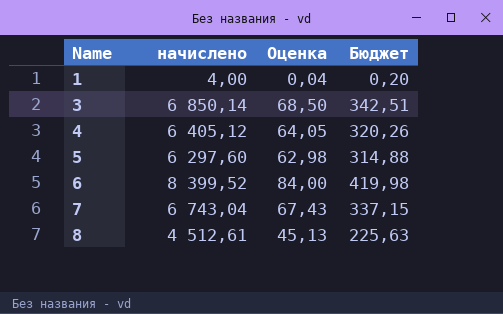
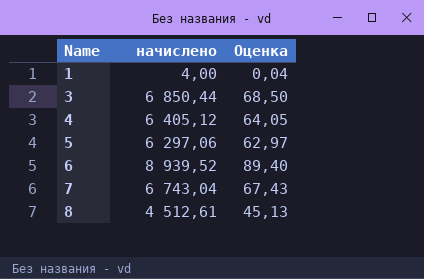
column Бюджет | formula: [начислено] * 0,05 -> none
3 | начислено: 6 850,14 -> 6 850,44
5 | начислено: 6 297,60 -> 6 297,06
5 | Оценка: 62,98 -> 62,97
6 | начислено: 8 399,52 -> 8 939,52
6 | Оценка: 84,00 -> 89,40

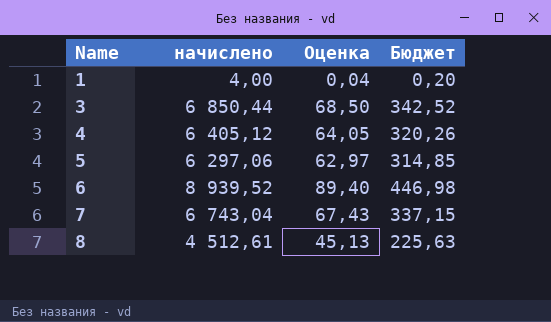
column Бюджет | formula: none -> [начислено] * 0,05

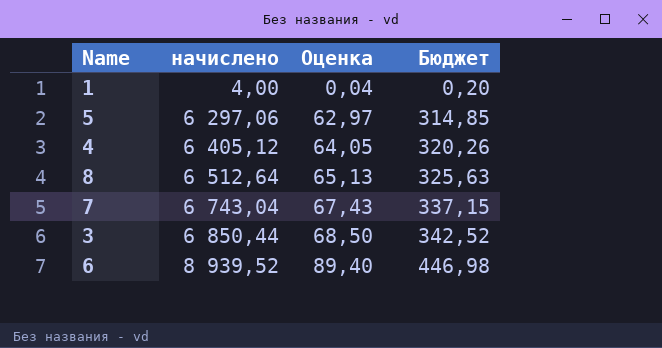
row order: Name ascending -> начислено ascending
8 | начислено: 4 512,61 -> 6 512,64
8 | Оценка: 45,13 -> 65,13
8 | Бюджет: 225,63 -> 325,63

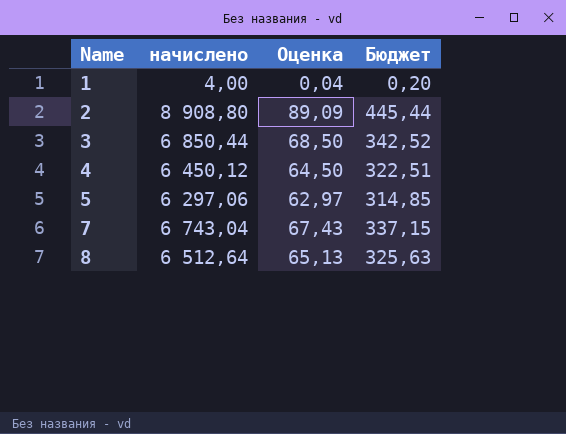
row order: начислено ascending -> Name ascending
row 6: 8 939,52 | 89,40 | 446,98 -> none
row 2: none -> 8 908,80 | 89,09 | 445,44
4 | начислено: 6 405,12 -> 6 450,12
4 | Оценка: 64,05 -> 64,50
4 | Бюджет: 320,26 -> 322,51

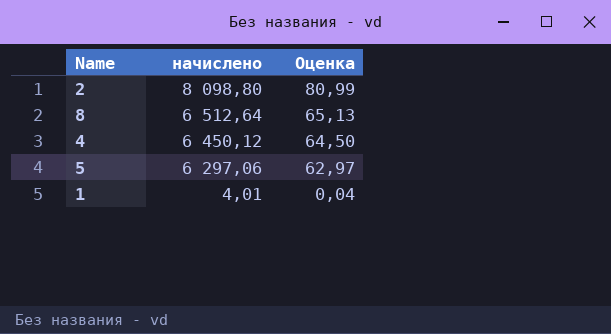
row order: Name ascending -> начислено descending
column Бюджет | formula: [начислено] * 0,05 -> none
row 3: 6 850,44 | 68,50 | 342,52 -> none
row 7: 6 743,04 | 67,43 | 337,15 -> none
2 | начислено: 8 908,80 -> 8 098,80
2 | Оценка: 89,09 -> 80,99
1 | начислено: 4,00 -> 4,01

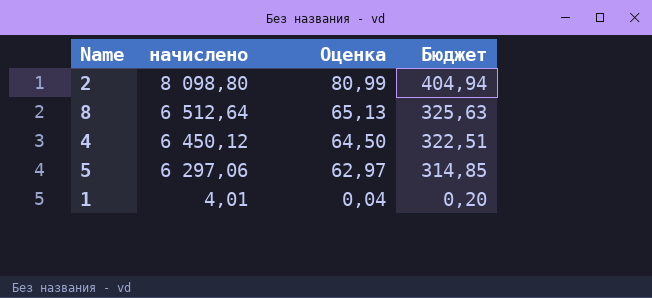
column Бюджет | formula: none -> [начислено] * 0,05

